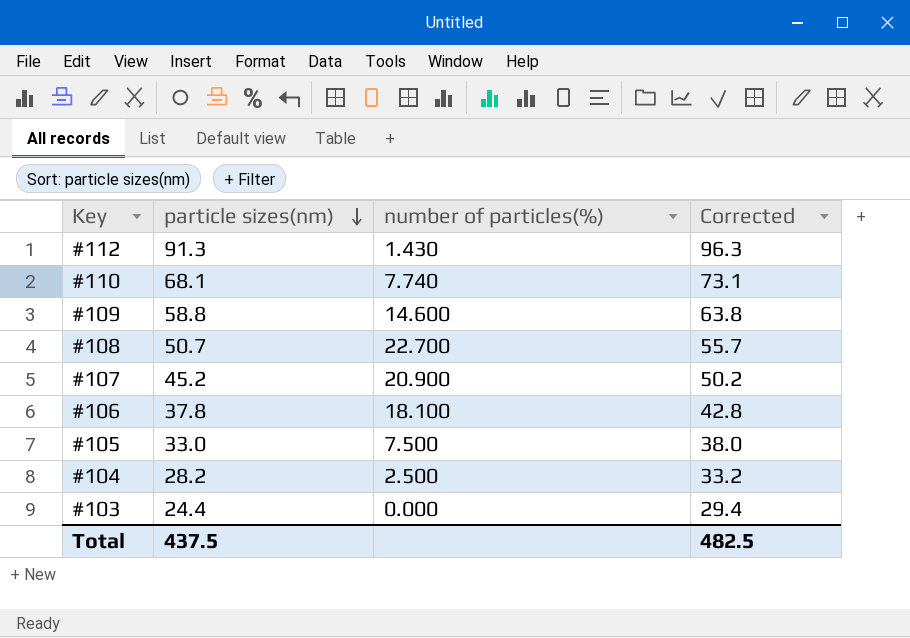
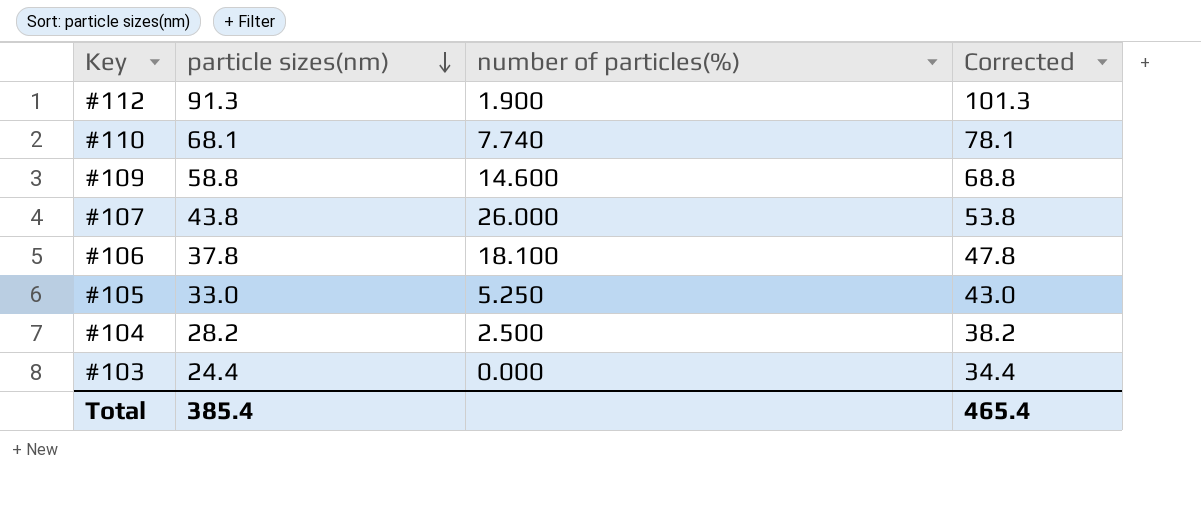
column Corrected | formula: [particle sizes(nm)] + 5 -> [particle sizes(nm)] + 10
row #108: 50.7 | 22.700 | 55.7 -> none
#112 | number of particles(%): 1.430 -> 1.900
#107 | particle sizes(nm): 45.2 -> 43.8
#107 | number of particles(%): 20.900 -> 26.000
#105 | number of particles(%): 7.500 -> 5.250
Total | particle sizes(nm): 437.5 -> 385.4
Total | Corrected: 482.5 -> 465.4

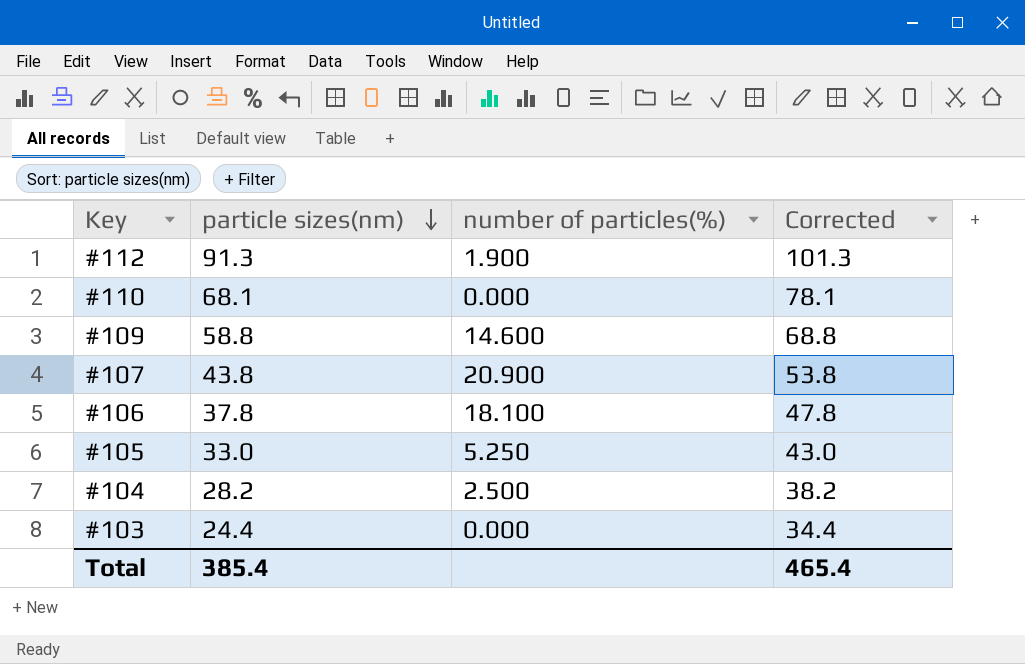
#110 | number of particles(%): 7.740 -> 0.000
#107 | number of particles(%): 26.000 -> 20.900

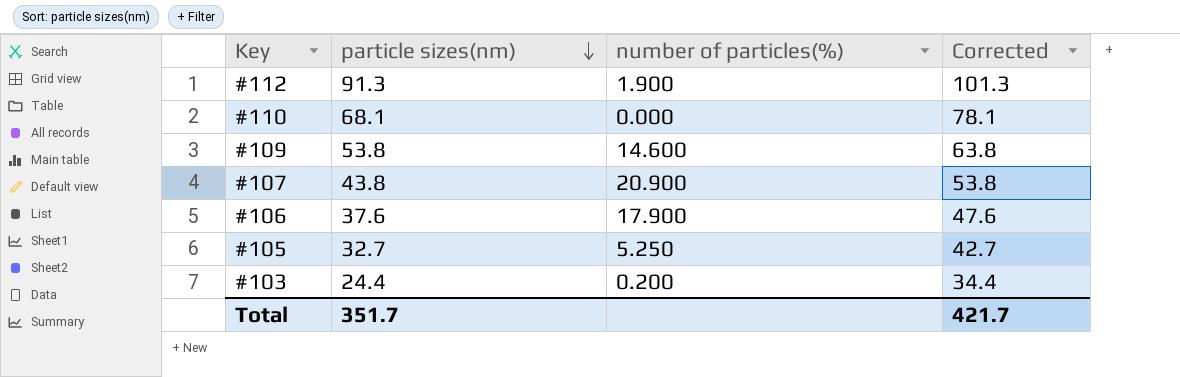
row #104: 28.2 | 2.500 | 38.2 -> none
#109 | particle sizes(nm): 58.8 -> 53.8
#109 | Corrected: 68.8 -> 63.8
#106 | particle sizes(nm): 37.8 -> 37.6
#106 | number of particles(%): 18.100 -> 17.900
#106 | Corrected: 47.8 -> 47.6
#105 | particle sizes(nm): 33.0 -> 32.7
#105 | Corrected: 43.0 -> 42.7
#103 | number of particles(%): 0.000 -> 0.200
Total | particle sizes(nm): 385.4 -> 351.7
Total | Corrected: 465.4 -> 421.7

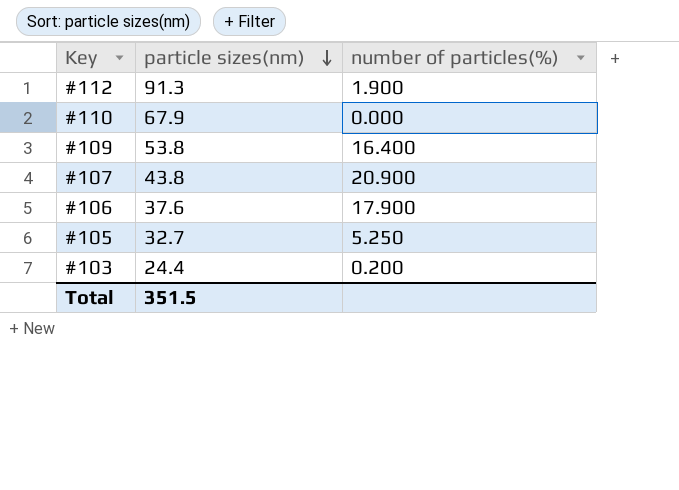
column Corrected | formula: [particle sizes(nm)] + 10 -> none
#110 | particle sizes(nm): 68.1 -> 67.9
#109 | number of particles(%): 14.600 -> 16.400
Total | particle sizes(nm): 351.7 -> 351.5

